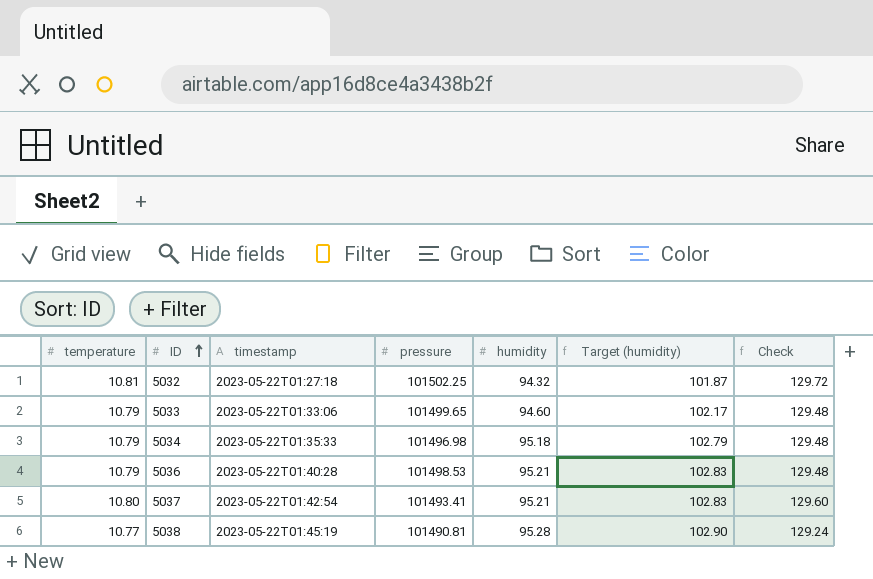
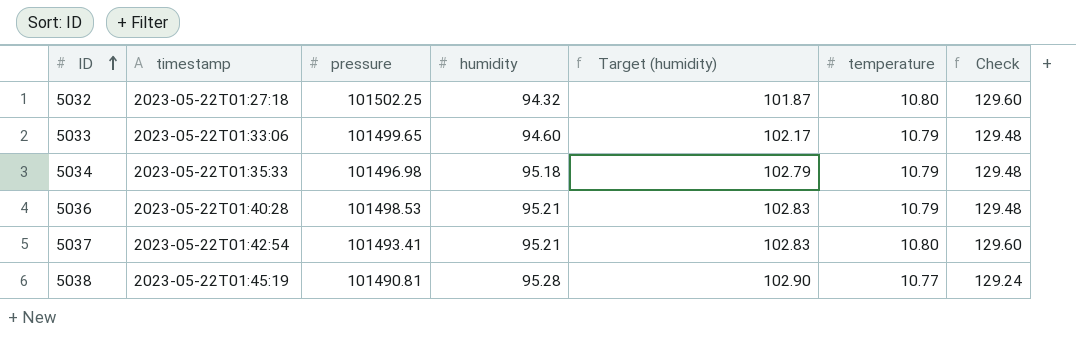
column temperature | position: 1 -> 6
5032 | temperature: 10.81 -> 10.80
5032 | Check: 129.72 -> 129.60

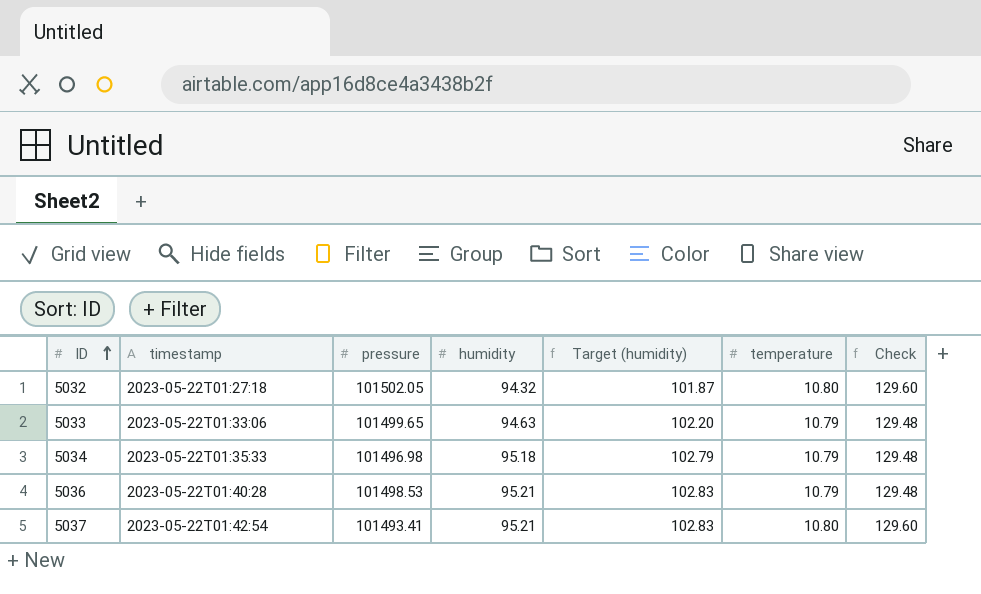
row 5038: 2023-05-22T01:45:19 | 101490.81 | 95.28 | 102.90 | 10.77 | 129.24 -> none
5032 | pressure: 101502.25 -> 101502.05
5033 | humidity: 94.60 -> 94.63
5033 | Target (humidity): 102.17 -> 102.20

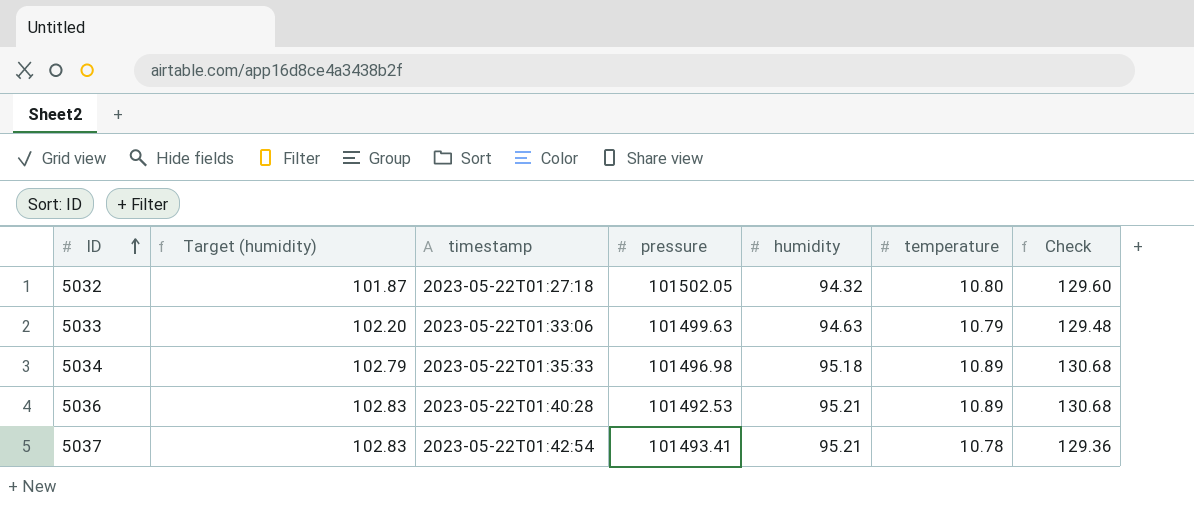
column Target (humidity) | position: 5 -> 2
5033 | pressure: 101499.65 -> 101499.63
5034 | temperature: 10.79 -> 10.89
5034 | Check: 129.48 -> 130.68
5036 | pressure: 101498.53 -> 101492.53
5036 | temperature: 10.79 -> 10.89
5036 | Check: 129.48 -> 130.68
5037 | temperature: 10.80 -> 10.78
5037 | Check: 129.60 -> 129.36

